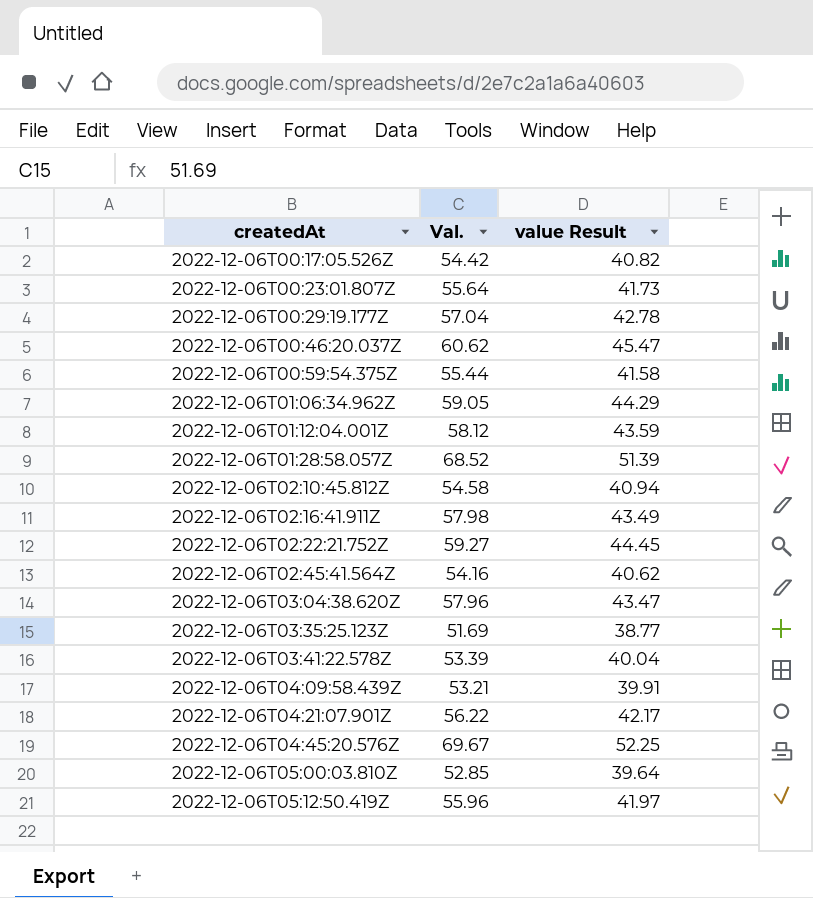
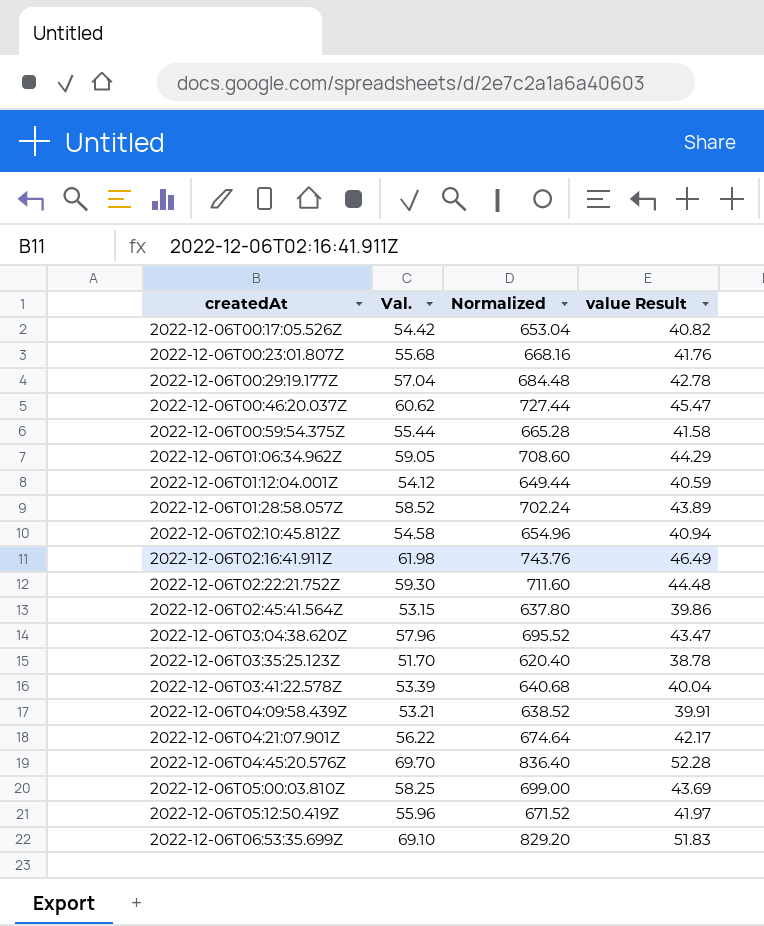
column Normalized | formula: none -> [Val.] * 12
2022-12-06T00:23:01.807Z | Val.: 55.64 -> 55.68
2022-12-06T00:23:01.807Z | value Result: 41.73 -> 41.76
2022-12-06T01:12:04.001Z | Val.: 58.12 -> 54.12
2022-12-06T01:12:04.001Z | value Result: 43.59 -> 40.59
2022-12-06T01:28:58.057Z | Val.: 68.52 -> 58.52
2022-12-06T01:28:58.057Z | value Result: 51.39 -> 43.89
2022-12-06T02:16:41.911Z | Val.: 57.98 -> 61.98
2022-12-06T02:16:41.911Z | value Result: 43.49 -> 46.49
2022-12-06T02:22:21.752Z | Val.: 59.27 -> 59.30
2022-12-06T02:22:21.752Z | value Result: 44.45 -> 44.48
2022-12-06T02:45:41.564Z | Val.: 54.16 -> 53.15
2022-12-06T02:45:41.564Z | value Result: 40.62 -> 39.86
2022-12-06T03:35:25.123Z | Val.: 51.69 -> 51.70
2022-12-06T03:35:25.123Z | value Result: 38.77 -> 38.78
2022-12-06T04:45:20.576Z | Val.: 69.67 -> 69.70
2022-12-06T04:45:20.576Z | value Result: 52.25 -> 52.28
2022-12-06T05:00:03.810Z | Val.: 52.85 -> 58.25
2022-12-06T05:00:03.810Z | value Result: 39.64 -> 43.69
row 2022-12-06T06:53:35.699Z: none -> 69.10 | 829.20 | 51.83

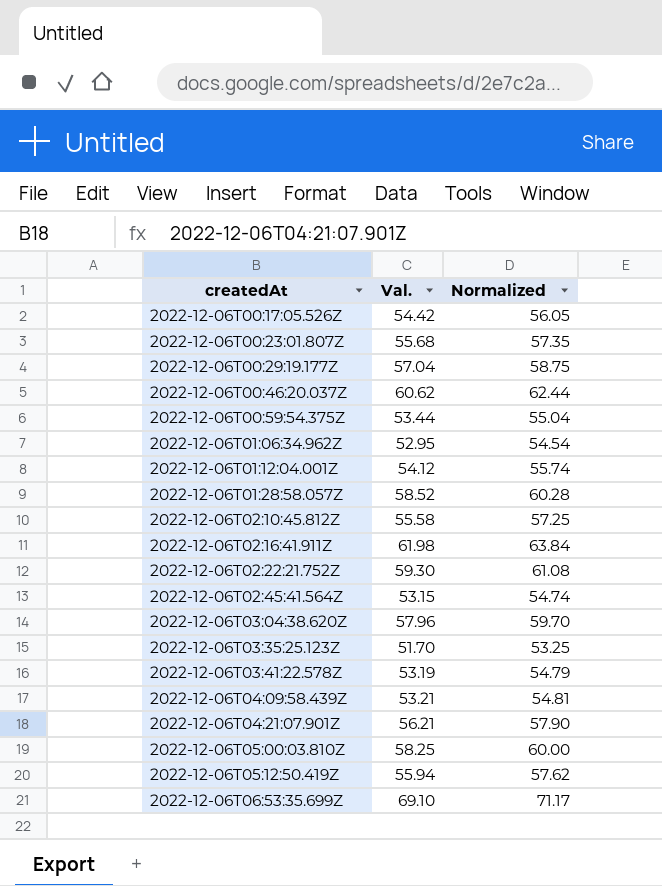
column value Result | formula: [Val.] * 0.75 -> none
column Normalized | formula: [Val.] * 12 -> [Val.] * 1.03
row 2022-12-06T04:45:20.576Z: 69.70 | 836.40 | 52.28 -> none
2022-12-06T00:59:54.375Z | Val.: 55.44 -> 53.44
2022-12-06T01:06:34.962Z | Val.: 59.05 -> 52.95
2022-12-06T02:10:45.812Z | Val.: 54.58 -> 55.58
2022-12-06T03:41:22.578Z | Val.: 53.39 -> 53.19
2022-12-06T04:21:07.901Z | Val.: 56.22 -> 56.21
2022-12-06T05:12:50.419Z | Val.: 55.96 -> 55.94

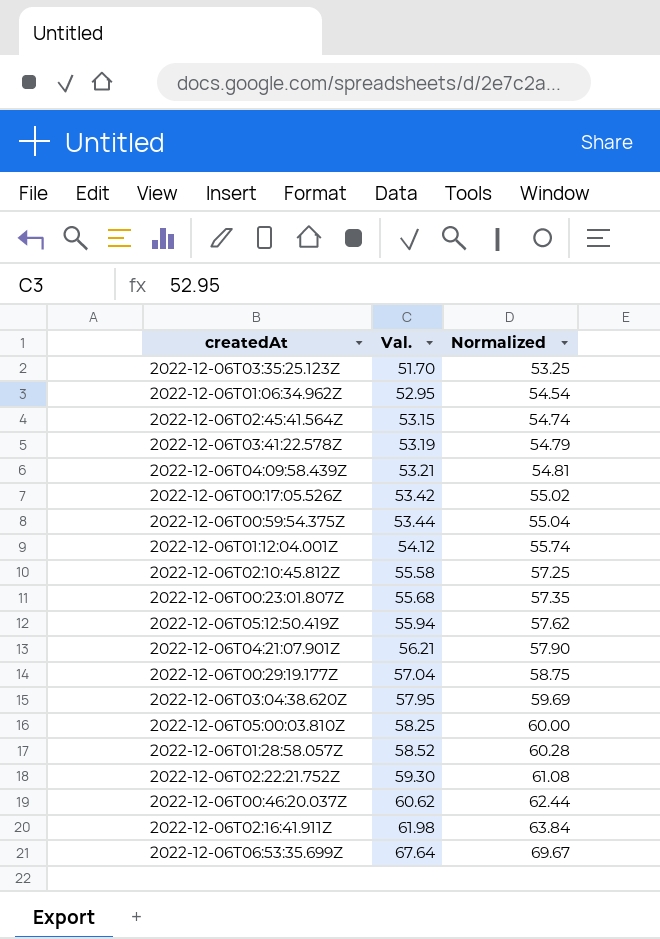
row order: createdAt ascending -> Val. ascending
2022-12-06T00:17:05.526Z | Val.: 54.42 -> 53.42
2022-12-06T00:17:05.526Z | Normalized: 56.05 -> 55.02
2022-12-06T03:04:38.620Z | Val.: 57.96 -> 57.95
2022-12-06T03:04:38.620Z | Normalized: 59.70 -> 59.69
2022-12-06T06:53:35.699Z | Val.: 69.10 -> 67.64
2022-12-06T06:53:35.699Z | Normalized: 71.17 -> 69.67

